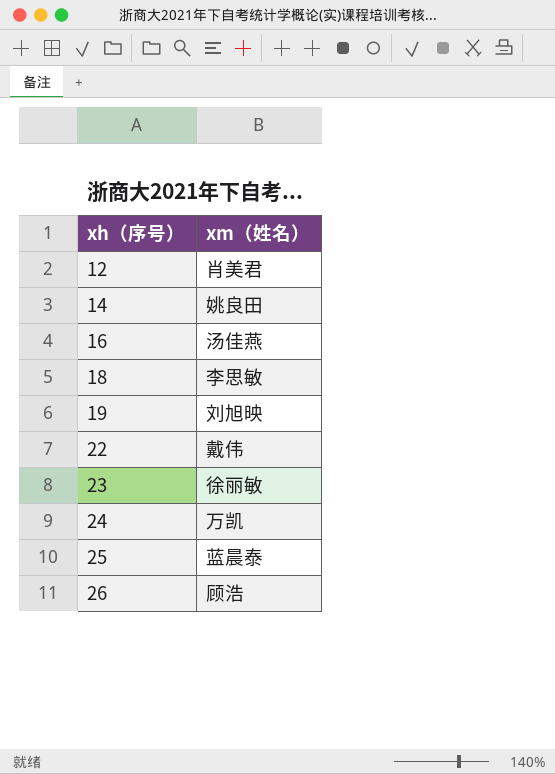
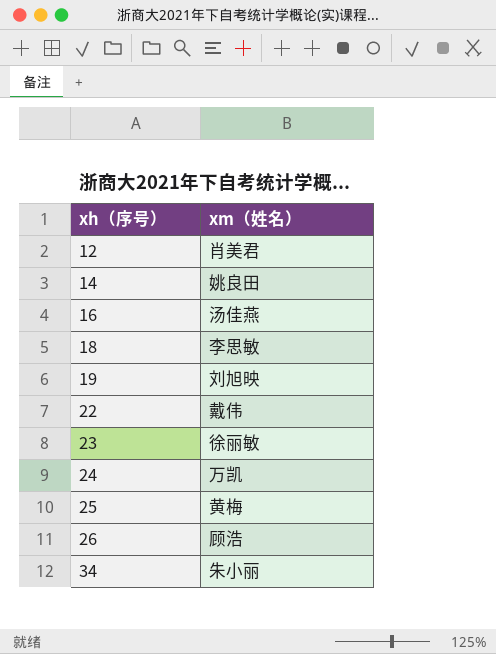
25 | xm（姓名）: 蓝晨泰 -> 黄梅
row 34: none -> 朱小丽

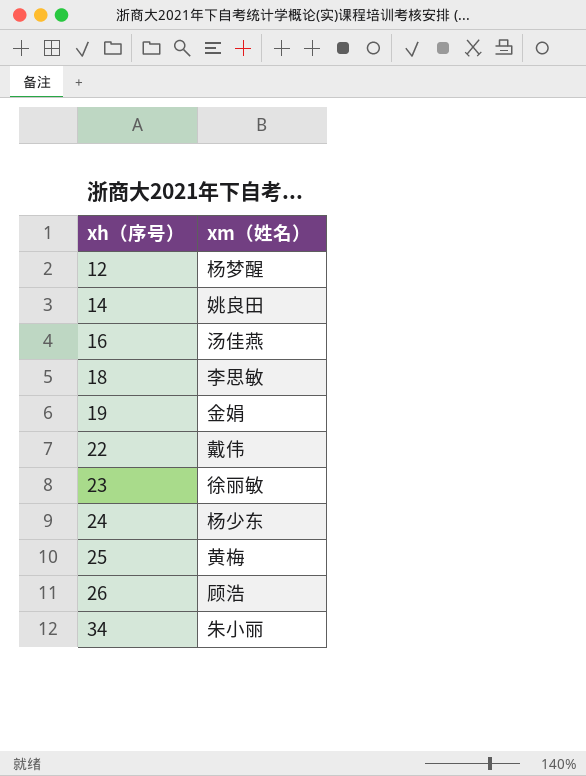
12 | xm（姓名）: 肖美君 -> 杨梦醒
19 | xm（姓名）: 刘旭映 -> 金娟
24 | xm（姓名）: 万凯 -> 杨少东

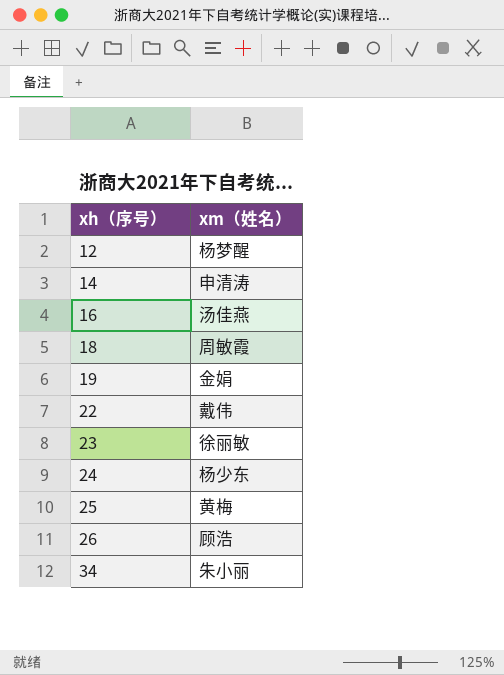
14 | xm（姓名）: 姚良田 -> 申清涛
18 | xm（姓名）: 李思敏 -> 周敏霞

